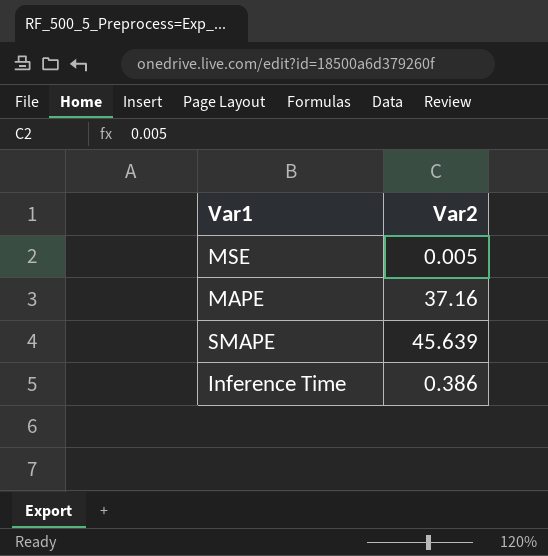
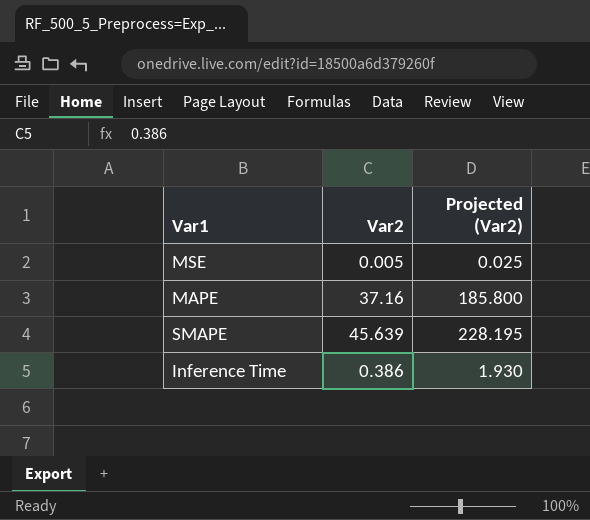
column Projected (Var2) | formula: none -> [Var2] * 5

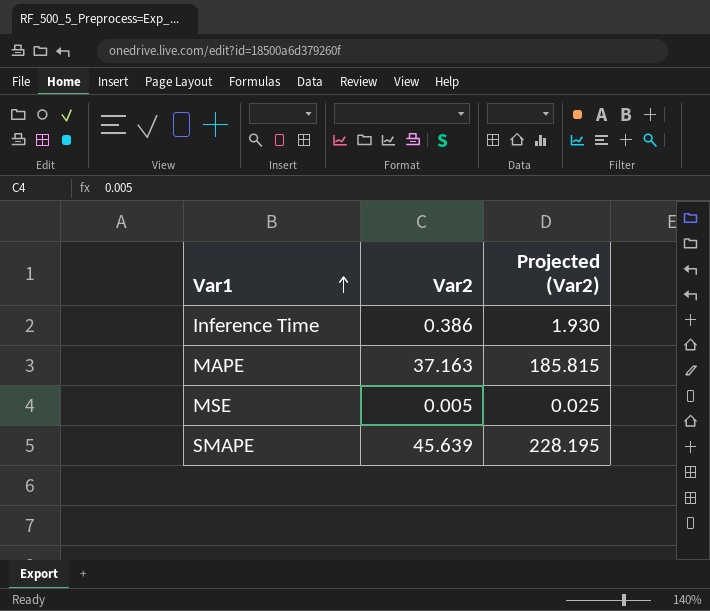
row order: none -> Var1 ascending
MAPE | Var2: 37.16 -> 37.163
MAPE | Projected (Var2): 185.800 -> 185.815

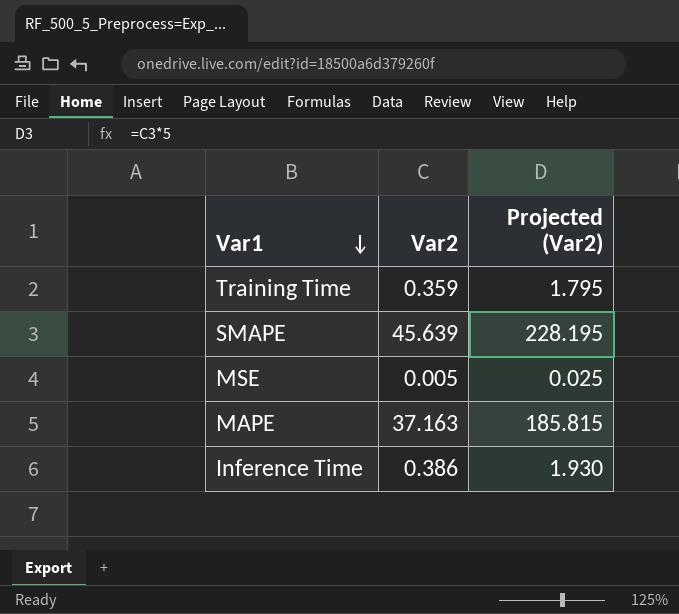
row order: Var1 ascending -> Var1 descending
row Training Time: none -> 0.359 | 1.795

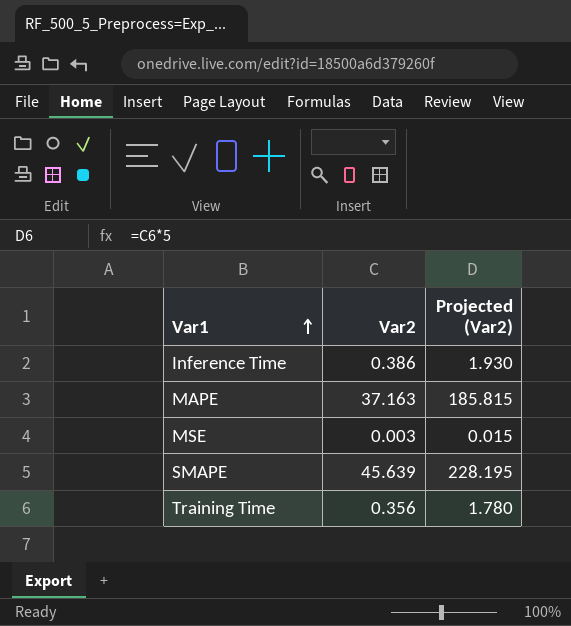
row order: Var1 descending -> Var1 ascending
MSE | Var2: 0.005 -> 0.003
MSE | Projected (Var2): 0.025 -> 0.015
Training Time | Var2: 0.359 -> 0.356
Training Time | Projected (Var2): 1.795 -> 1.780

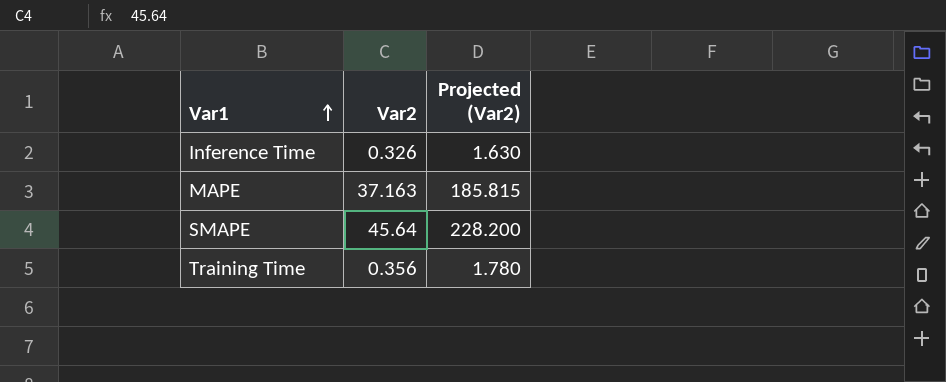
row MSE: 0.003 | 0.015 -> none
Inference Time | Var2: 0.386 -> 0.326
Inference Time | Projected (Var2): 1.930 -> 1.630
SMAPE | Var2: 45.639 -> 45.64
SMAPE | Projected (Var2): 228.195 -> 228.200

